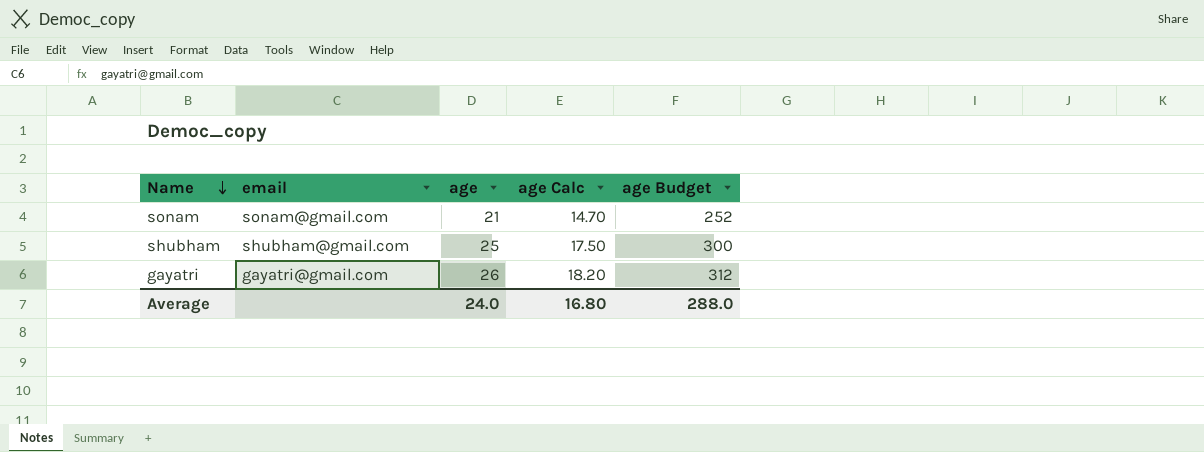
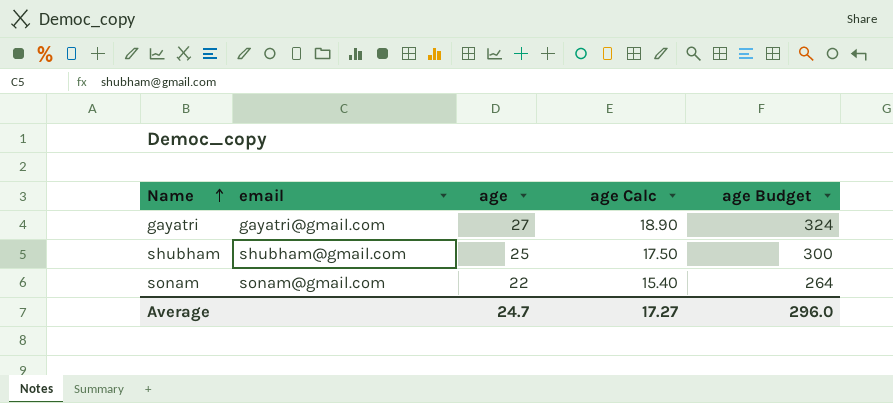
row order: Name descending -> Name ascending
gayatri | age: 26 -> 27
gayatri | age Calc: 18.20 -> 18.90
gayatri | age Budget: 312 -> 324
sonam | age: 21 -> 22
sonam | age Calc: 14.70 -> 15.40
sonam | age Budget: 252 -> 264
Average | age: 24.0 -> 24.7
Average | age Calc: 16.80 -> 17.27
Average | age Budget: 288.0 -> 296.0

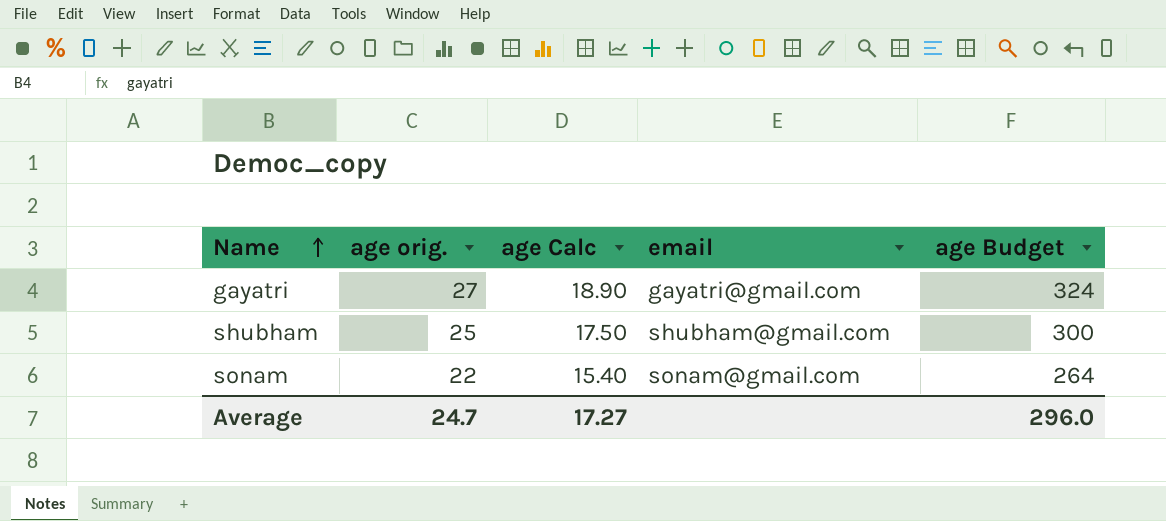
column name: age -> age orig.
column email | position: 2 -> 4

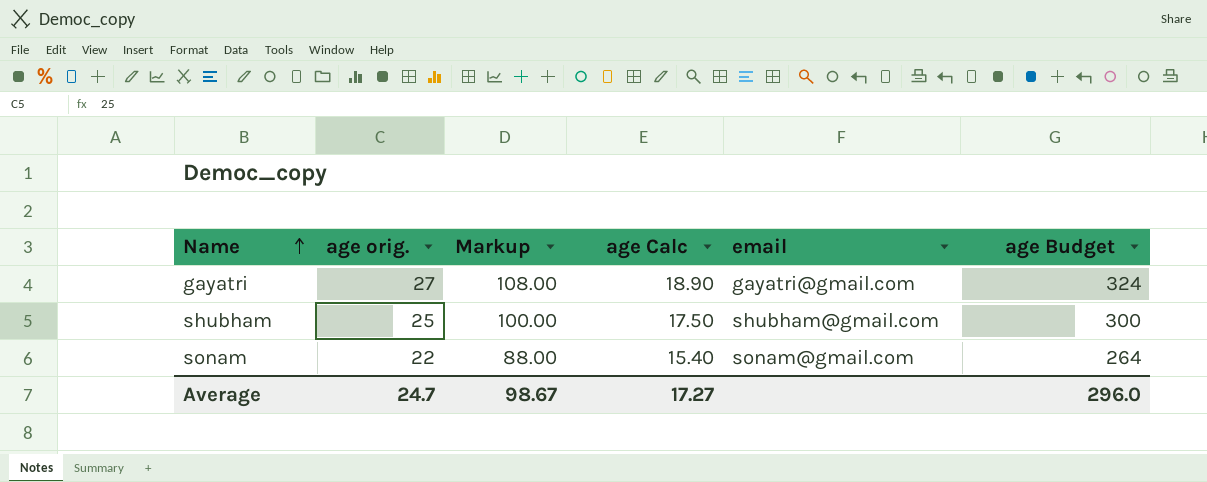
column Markup | formula: none -> [age orig.] * 4

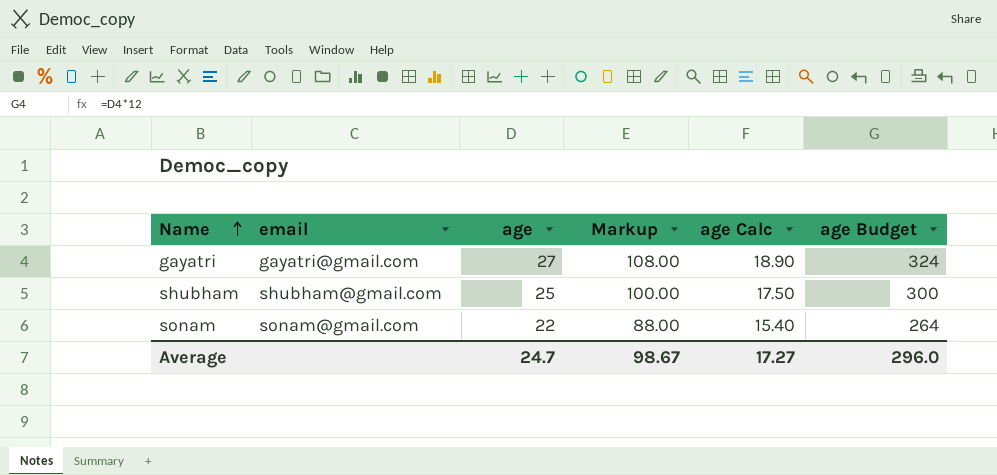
column email | position: 5 -> 2
column name: age orig. -> age

